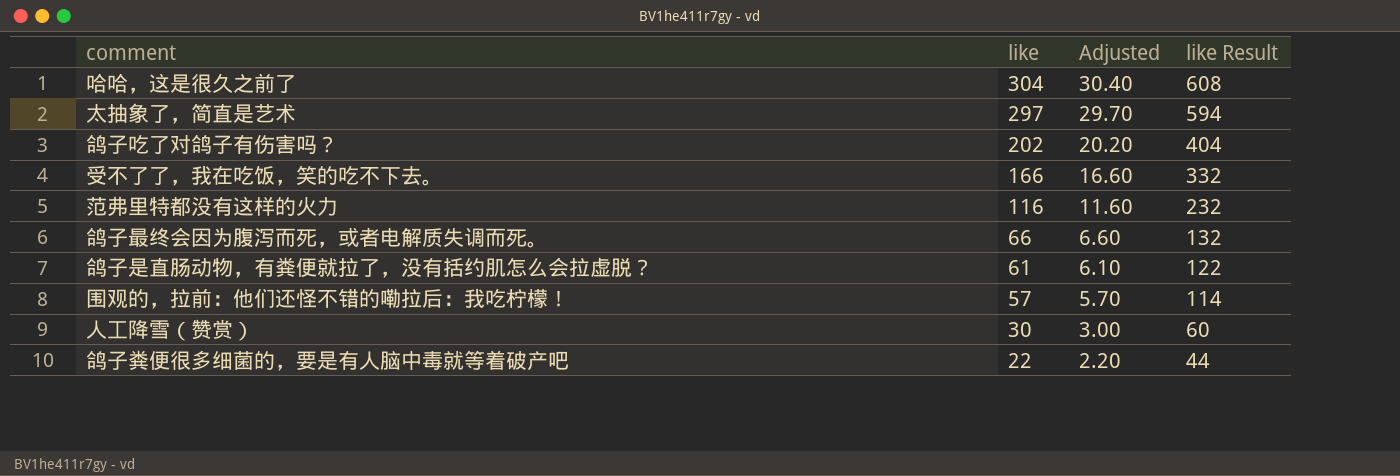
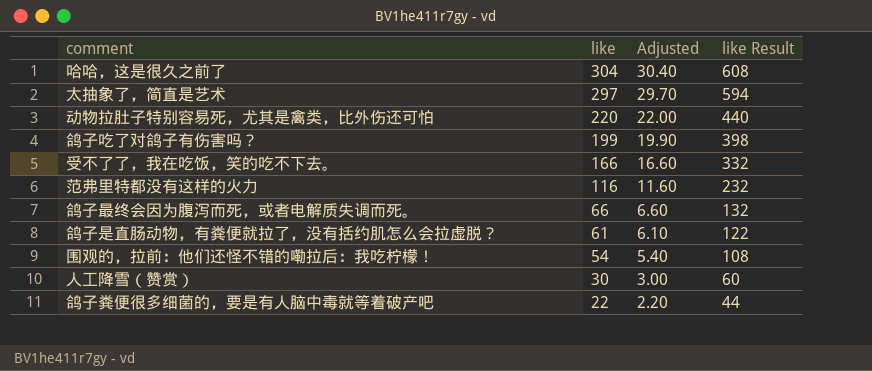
row 动物拉肚子特别容易死，尤其是禽类，比外伤还可怕: none -> 220 | 22.00 | 440
鸽子吃了对鸽子有伤害吗？ | like: 202 -> 199
鸽子吃了对鸽子有伤害吗？ | Adjusted: 20.20 -> 19.90
鸽子吃了对鸽子有伤害吗？ | like Result: 404 -> 398
围观的，拉前：他们还怪不错的嘞拉后：我吃柠檬！ | like: 57 -> 54
围观的，拉前：他们还怪不错的嘞拉后：我吃柠檬！ | Adjusted: 5.70 -> 5.40
围观的，拉前：他们还怪不错的嘞拉后：我吃柠檬！ | like Result: 114 -> 108

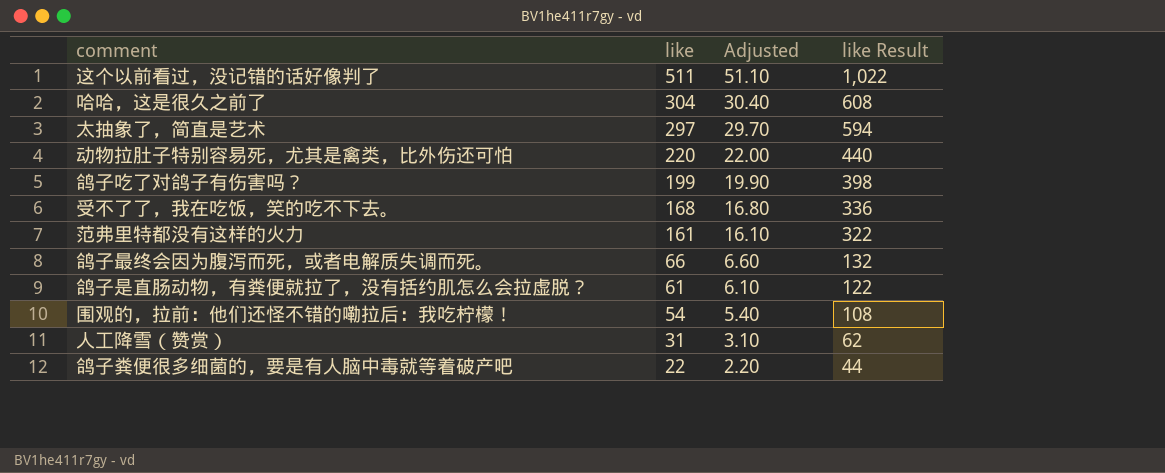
row 这个以前看过，没记错的话好像判了: none -> 511 | 51.10 | 1,022
受不了了，我在吃饭，笑的吃不下去。 | like: 166 -> 168
受不了了，我在吃饭，笑的吃不下去。 | Adjusted: 16.60 -> 16.80
受不了了，我在吃饭，笑的吃不下去。 | like Result: 332 -> 336
范弗里特都没有这样的火力 | like: 116 -> 161
范弗里特都没有这样的火力 | Adjusted: 11.60 -> 16.10
范弗里特都没有这样的火力 | like Result: 232 -> 322
人工降雪（赞赏） | like: 30 -> 31
人工降雪（赞赏） | Adjusted: 3.00 -> 3.10
人工降雪（赞赏） | like Result: 60 -> 62

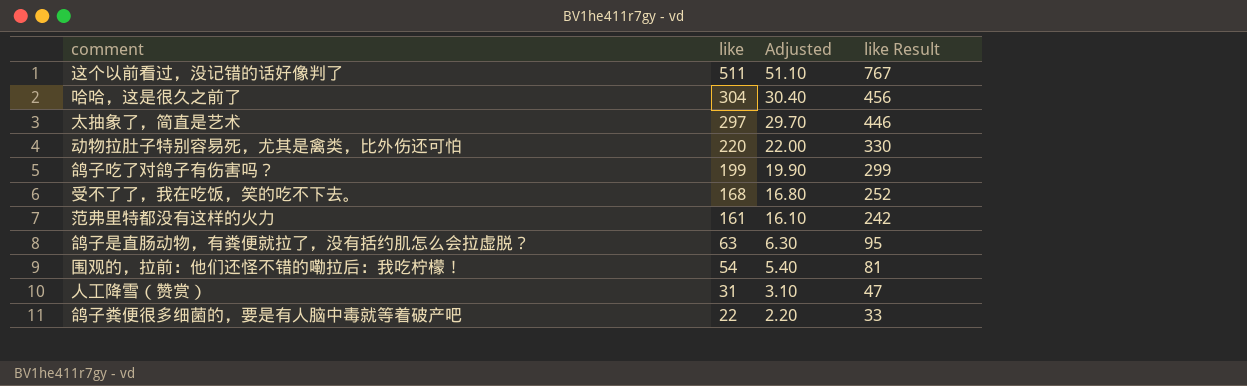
column like Result | formula: [like] * 2 -> [like] * 1.5
row 鸽子最终会因为腹泻而死，或者电解质失调而死。: 66 | 6.60 | 132 -> none
鸽子是直肠动物，有粪便就拉了，没有括约肌怎么会拉虚脱？ | like: 61 -> 63
鸽子是直肠动物，有粪便就拉了，没有括约肌怎么会拉虚脱？ | Adjusted: 6.10 -> 6.30

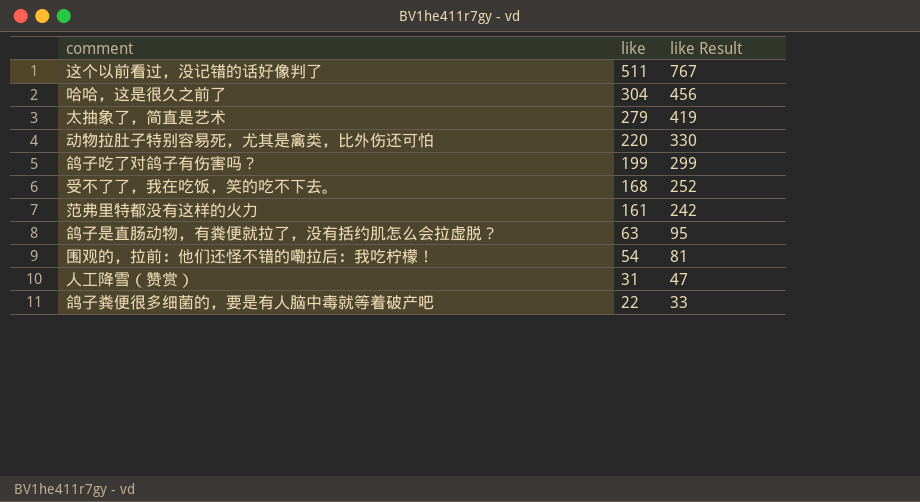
column Adjusted | formula: [like] * 0.1 -> none
太抽象了，简直是艺术 | like: 297 -> 279
太抽象了，简直是艺术 | like Result: 446 -> 419

